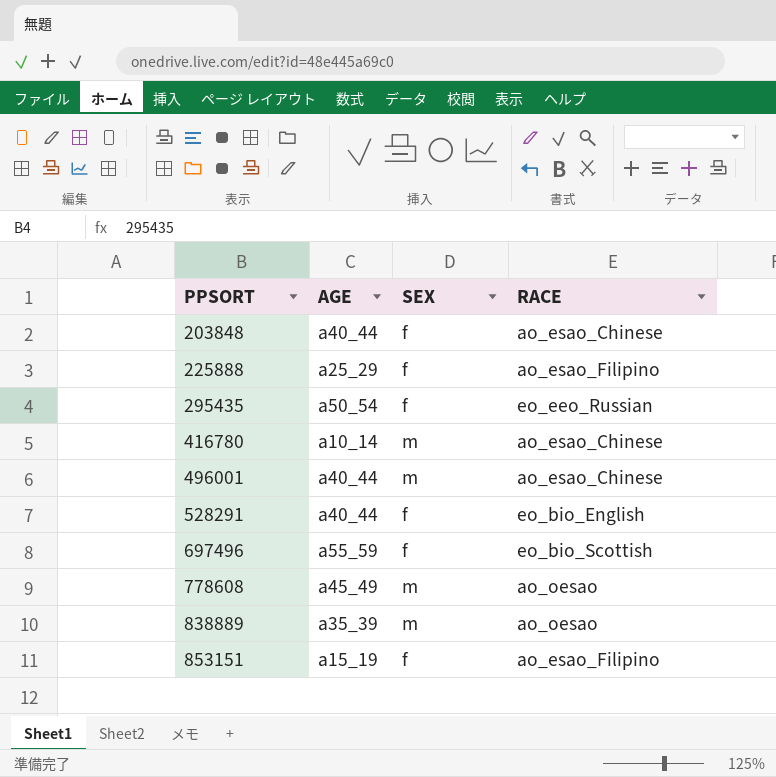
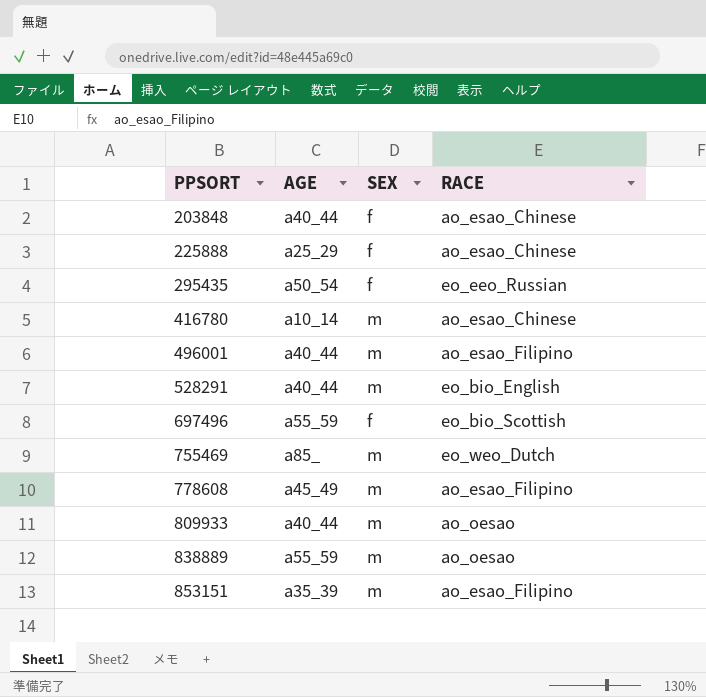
225888 | RACE: ao_esao_Filipino -> ao_esao_Chinese
496001 | RACE: ao_esao_Chinese -> ao_esao_Filipino
528291 | SEX: f -> m
row 755469: none -> a85_ | m | eo_weo_Dutch
778608 | RACE: ao_oesao -> ao_esao_Filipino
row 809933: none -> a40_44 | m | ao_oesao
838889 | AGE: a35_39 -> a55_59
853151 | AGE: a15_19 -> a35_39
853151 | SEX: f -> m

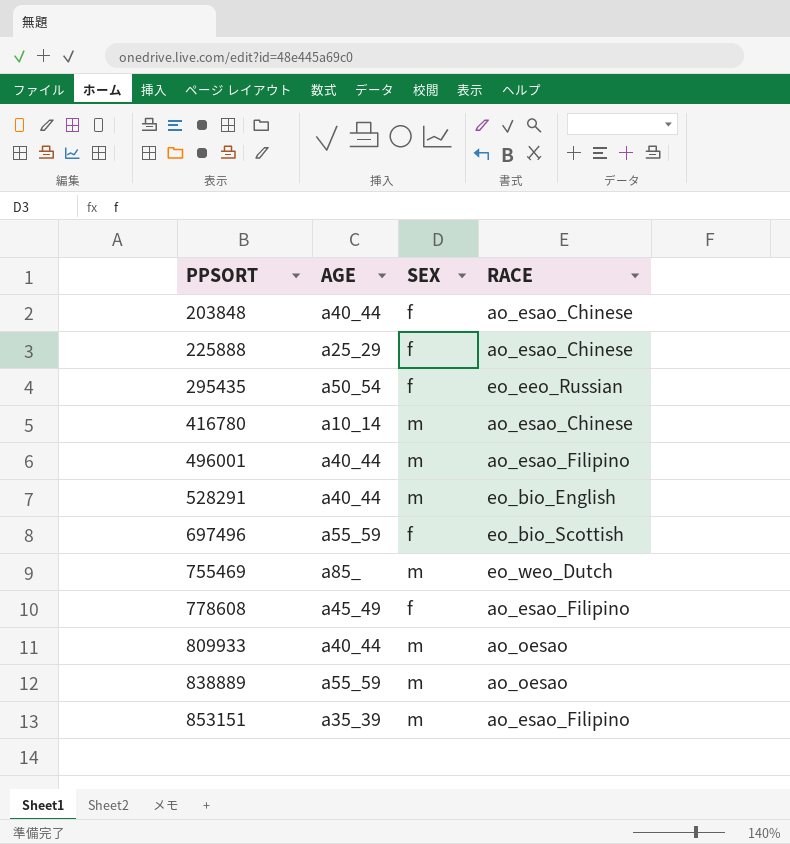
778608 | SEX: m -> f

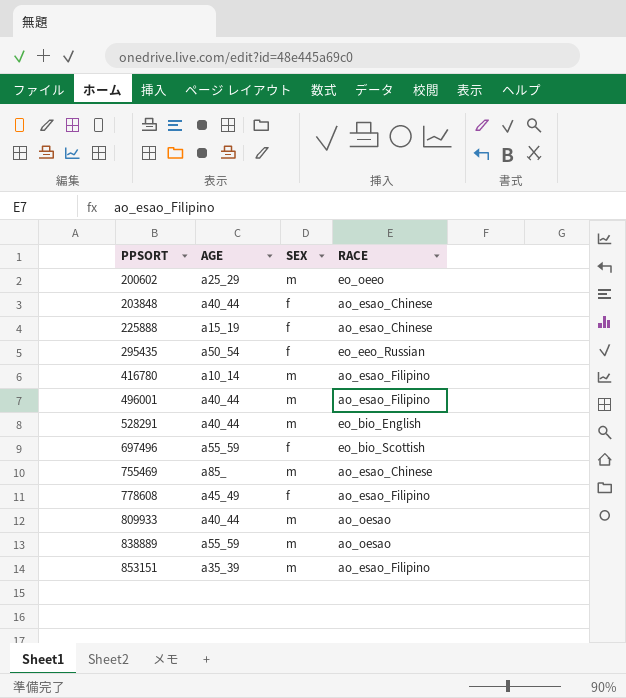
row 200602: none -> a25_29 | m | eo_oeeo
225888 | AGE: a25_29 -> a15_19
416780 | RACE: ao_esao_Chinese -> ao_esao_Filipino
755469 | RACE: eo_weo_Dutch -> ao_esao_Chinese

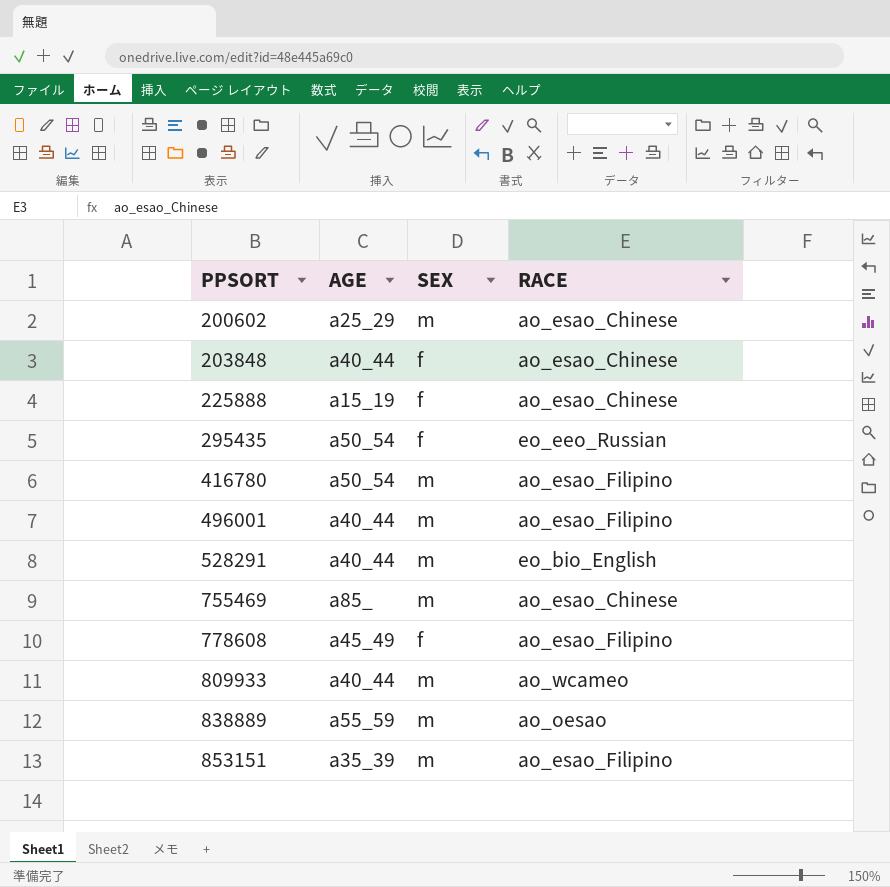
row 697496: a55_59 | f | eo_bio_Scottish -> none
200602 | RACE: eo_oeeo -> ao_esao_Chinese
416780 | AGE: a10_14 -> a50_54
809933 | RACE: ao_oesao -> ao_wcameo

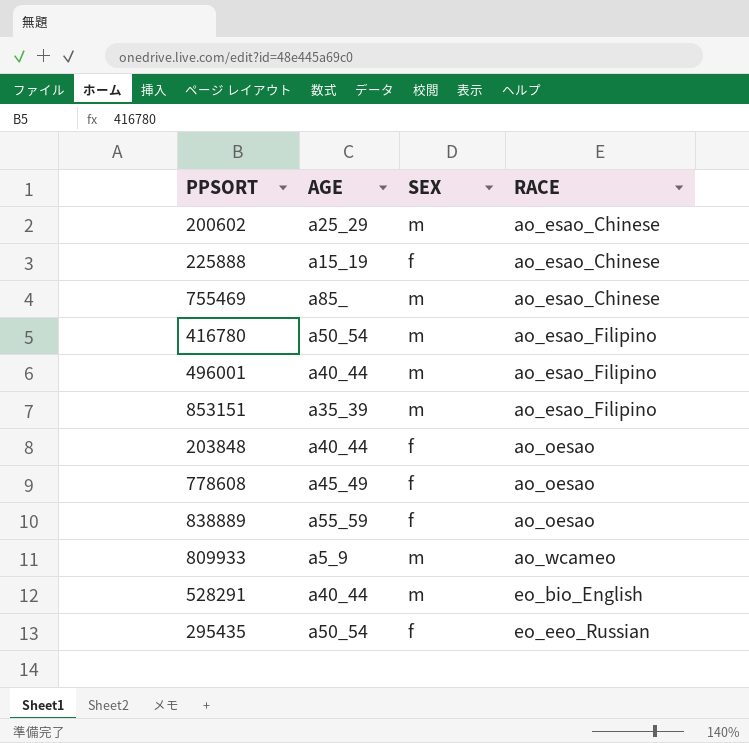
row order: PPSORT ascending -> RACE ascending
203848 | RACE: ao_esao_Chinese -> ao_oesao
778608 | RACE: ao_esao_Filipino -> ao_oesao
838889 | SEX: m -> f
809933 | AGE: a40_44 -> a5_9

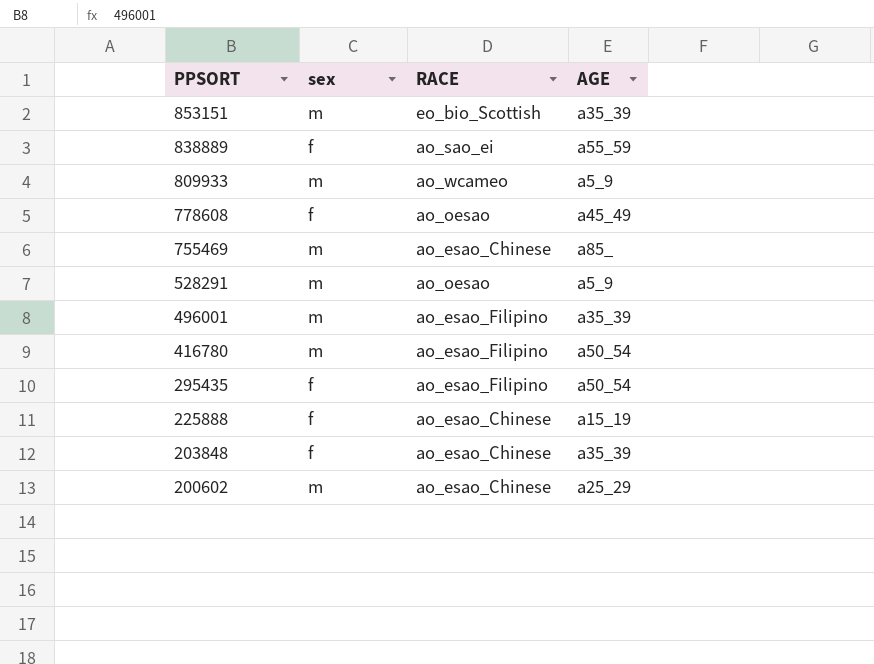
row order: RACE ascending -> PPSORT descending
column name: SEX -> sex
column AGE | position: 2 -> 4
853151 | RACE: ao_esao_Filipino -> eo_bio_Scottish
838889 | RACE: ao_oesao -> ao_sao_ei
528291 | RACE: eo_bio_English -> ao_oesao
528291 | AGE: a40_44 -> a5_9
496001 | AGE: a40_44 -> a35_39
295435 | RACE: eo_eeo_Russian -> ao_esao_Filipino
203848 | RACE: ao_oesao -> ao_esao_Chinese
203848 | AGE: a40_44 -> a35_39

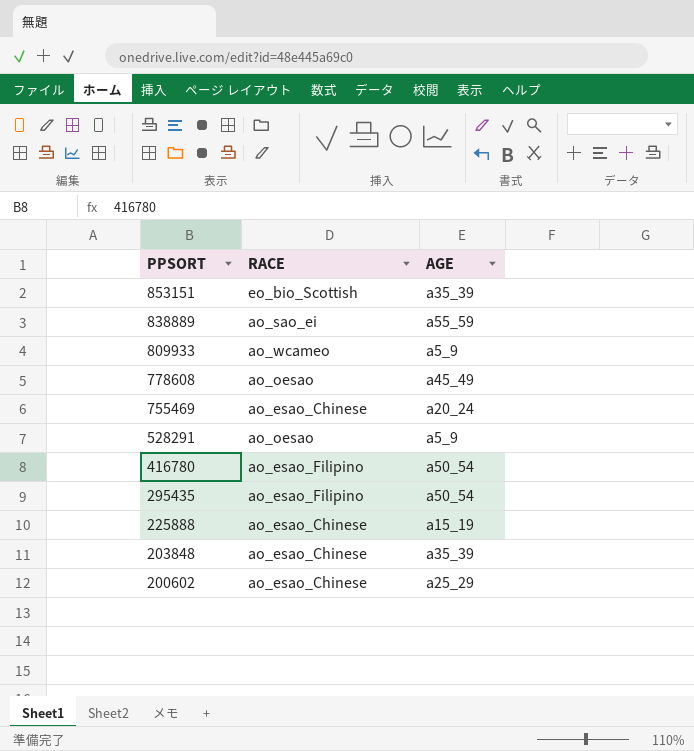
column sex | position: 2 -> none
row 496001: m | ao_esao_Filipino | a35_39 -> none
755469 | AGE: a85_ -> a20_24

